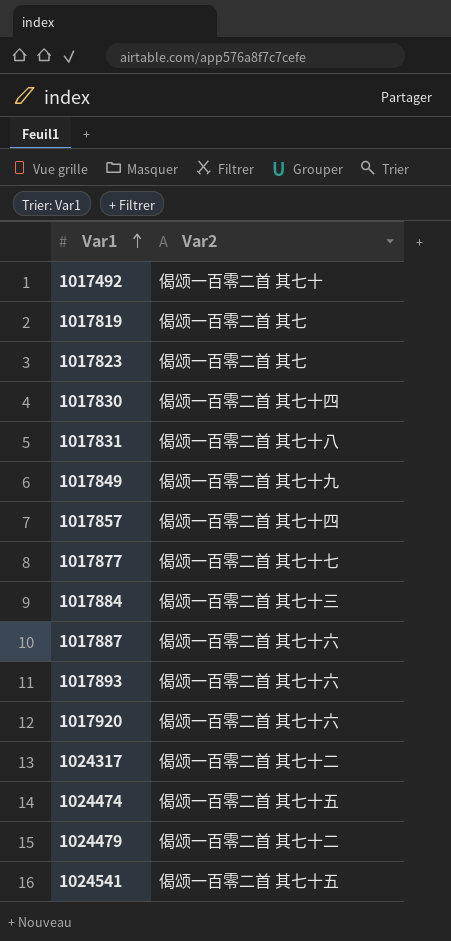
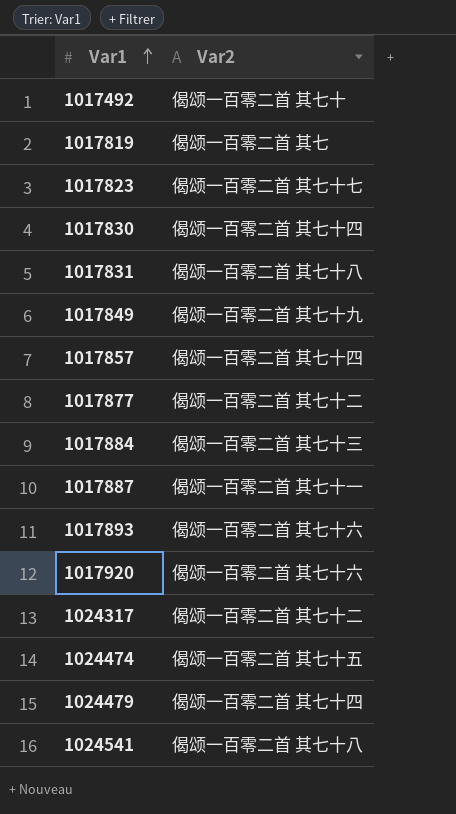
1017823 | Var2: 偈颂一百零二首 其七 -> 偈颂一百零二首 其七十七
1017877 | Var2: 偈颂一百零二首 其七十七 -> 偈颂一百零二首 其七十二
1017887 | Var2: 偈颂一百零二首 其七十六 -> 偈颂一百零二首 其七十一
1024479 | Var2: 偈颂一百零二首 其七十二 -> 偈颂一百零二首 其七十四
1024541 | Var2: 偈颂一百零二首 其七十五 -> 偈颂一百零二首 其七十八

